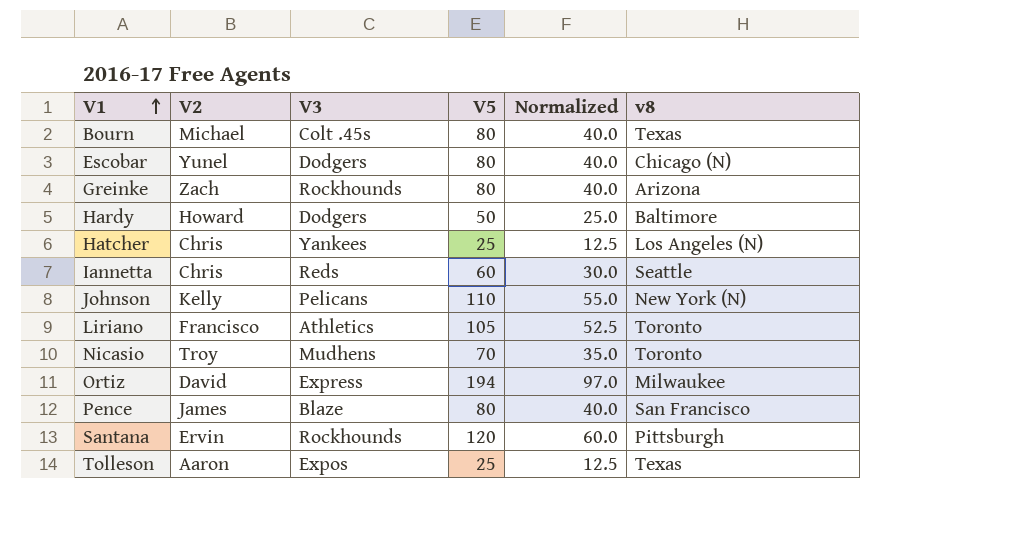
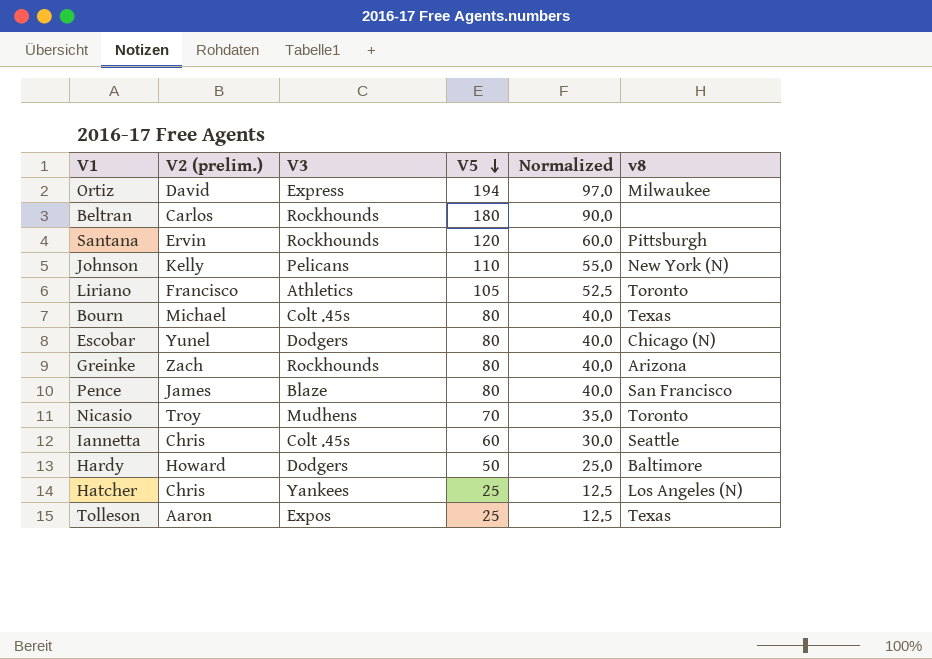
row order: V1 ascending -> V5 descending
column name: V2 -> V2 (prelim.)
row Beltran: none -> Carlos | Rockhounds | 180 | 90.0 | none
Iannetta | V3: Reds -> Colt .45s

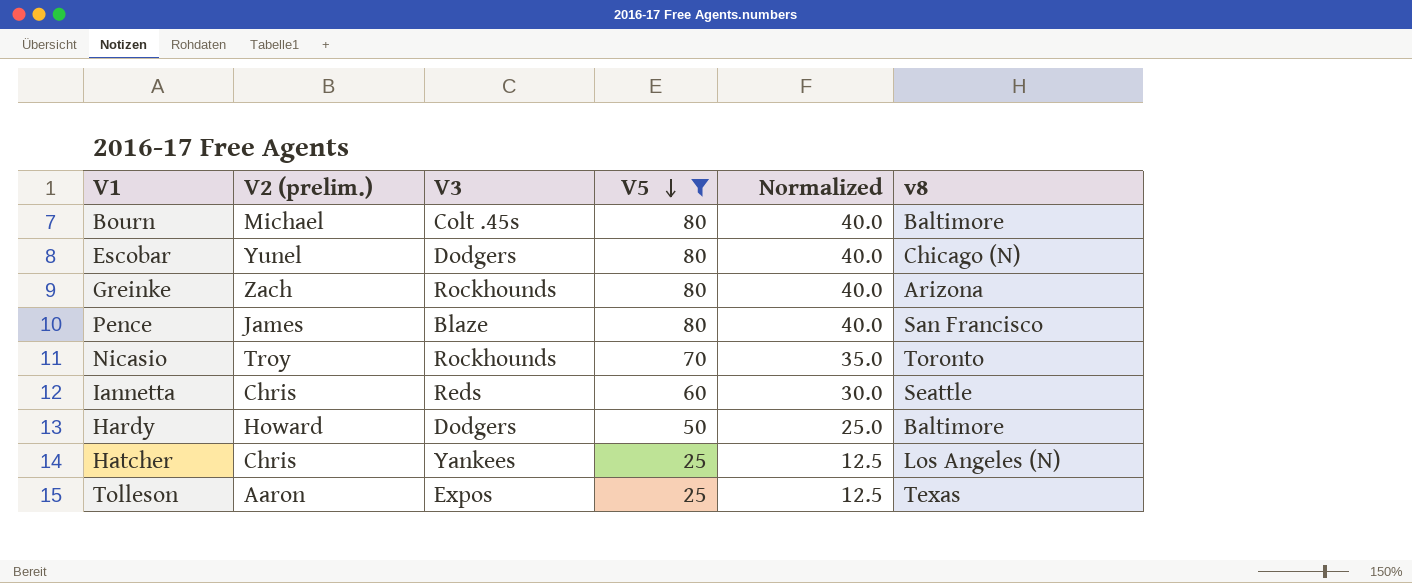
filter: none -> V5 <= 80
Bourn | v8: Texas -> Baltimore
Nicasio | V3: Mudhens -> Rockhounds
Iannetta | V3: Colt .45s -> Reds

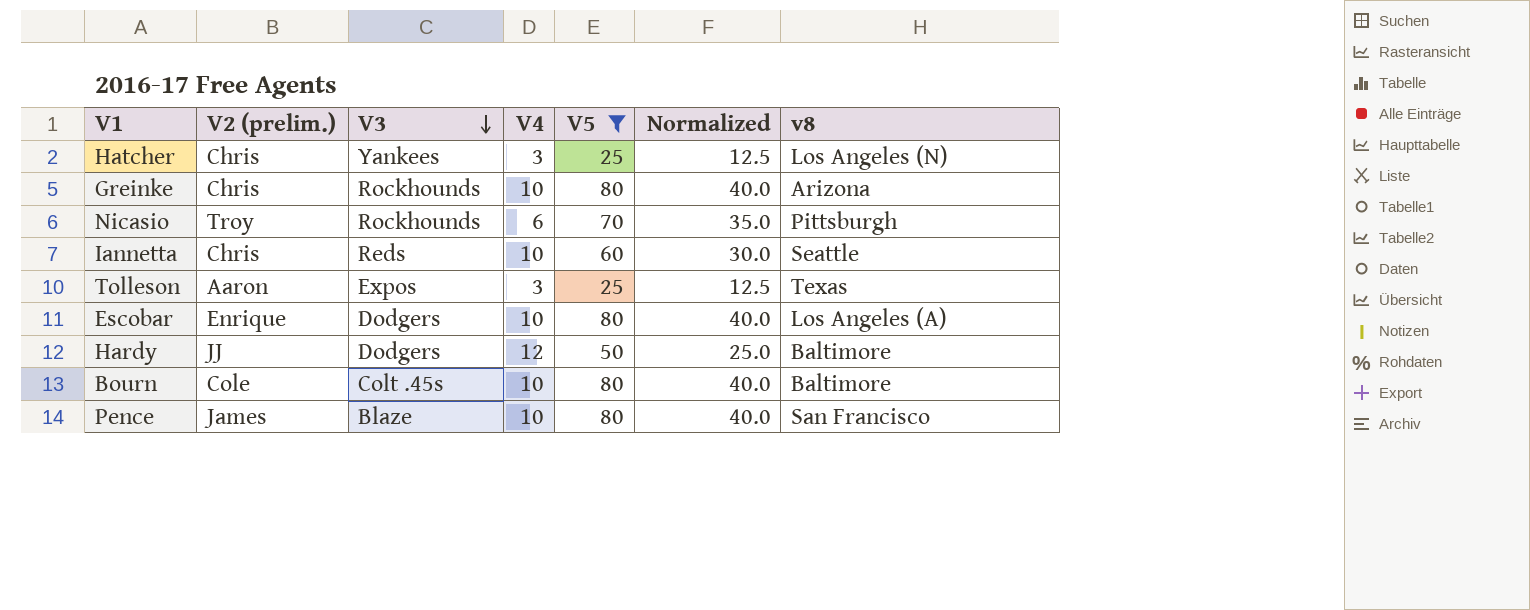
row order: V5 descending -> V3 descending
column V4 | position: none -> 4
Greinke | V2 (prelim.): Zach -> Chris
Nicasio | v8: Toronto -> Pittsburgh
Escobar | V2 (prelim.): Yunel -> Enrique
Escobar | v8: Chicago (N) -> Los Angeles (A)
Hardy | V2 (prelim.): Howard -> JJ
Bourn | V2 (prelim.): Michael -> Cole

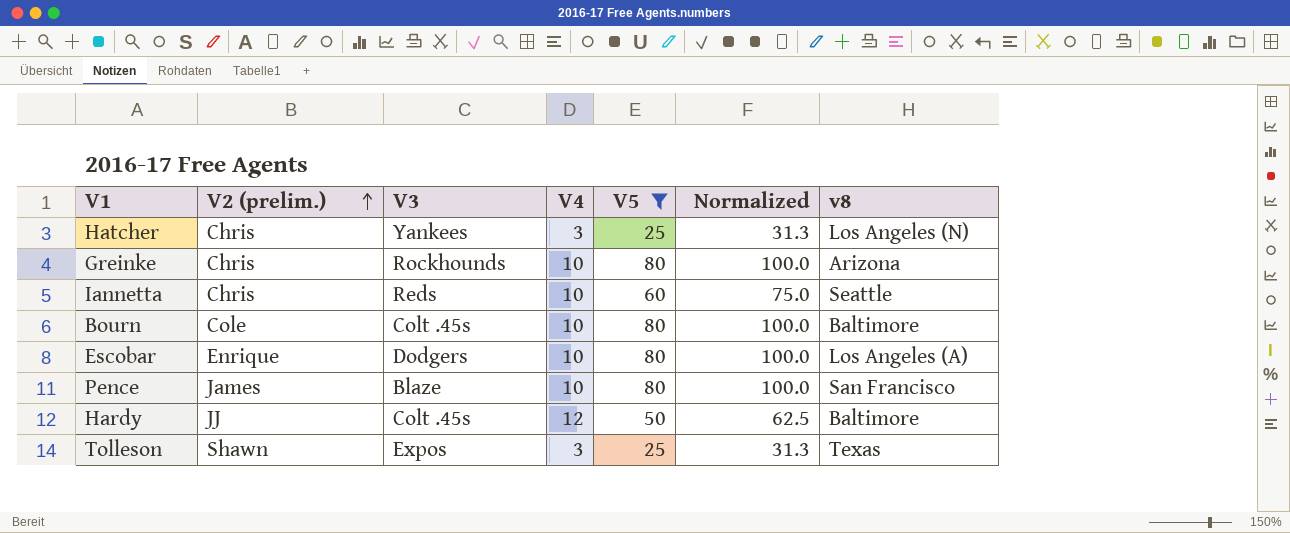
row order: V3 descending -> V2 (prelim.) ascending
column Normalized | formula: [V5] * 0.5 -> [V5] * 1.25
row Nicasio: Troy | Rockhounds | 6 | 70 | 35.0 | Pittsburgh -> none
Hardy | V3: Dodgers -> Colt .45s
Tolleson | V2 (prelim.): Aaron -> Shawn

